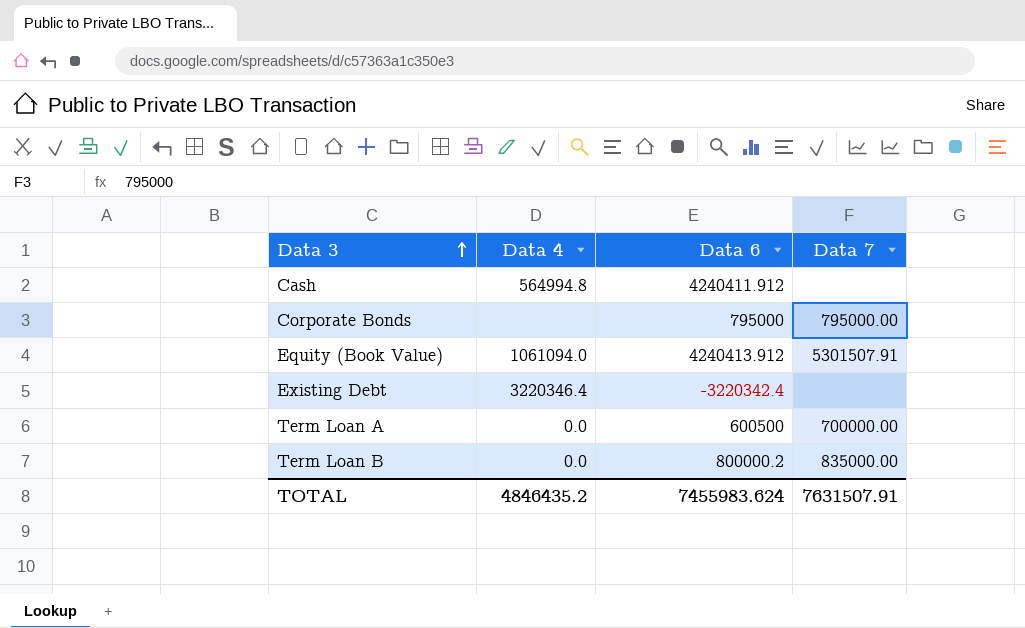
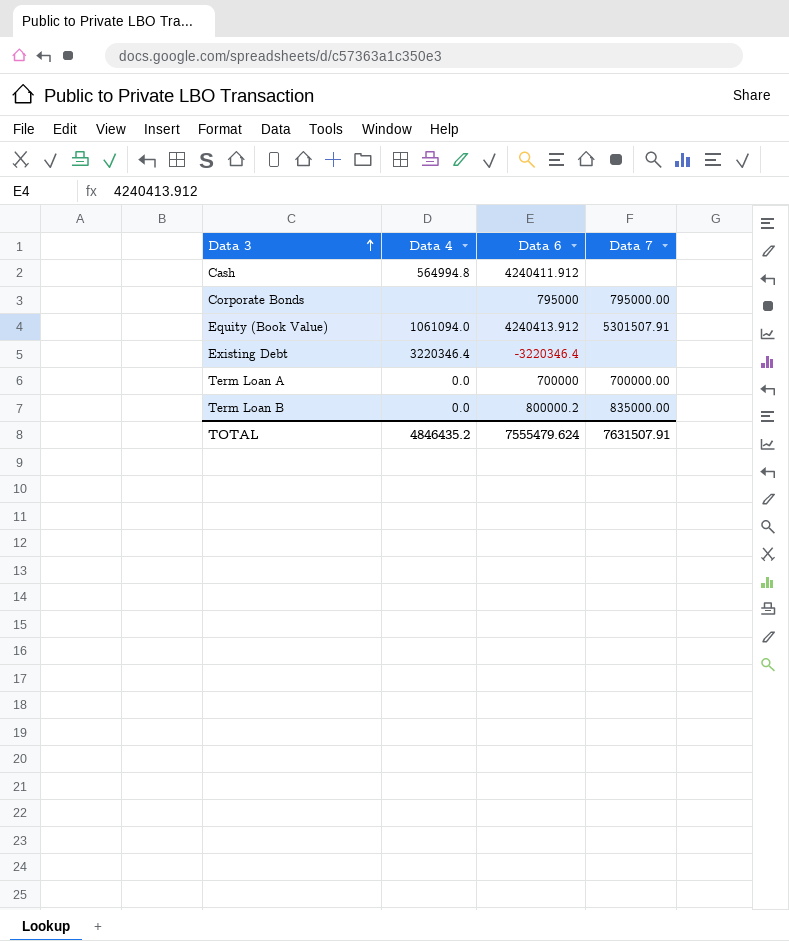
Existing Debt | Data 6: -3220342.4 -> -3220346.4
Term Loan A | Data 6: 600500 -> 700000
TOTAL | Data 6: 7455983.624 -> 7555479.624

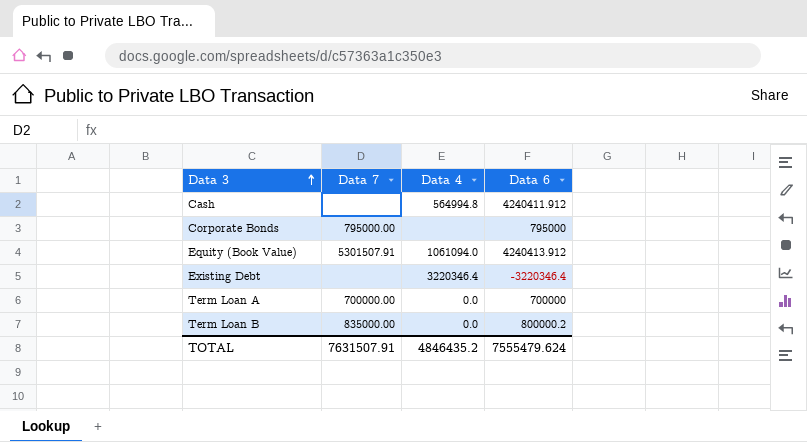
column Data 7 | position: 4 -> 2

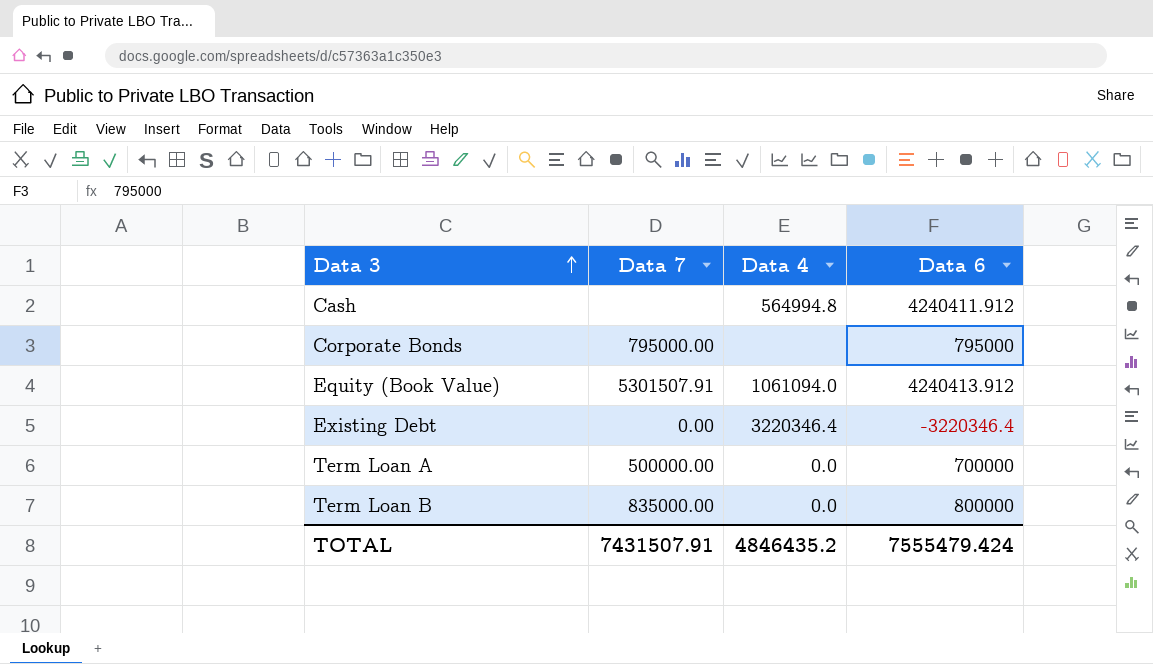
Existing Debt | Data 7: none -> 0.00
Term Loan A | Data 7: 700000.00 -> 500000.00
Term Loan B | Data 6: 800000.2 -> 800000
TOTAL | Data 7: 7631507.91 -> 7431507.91
TOTAL | Data 6: 7555479.624 -> 7555479.424

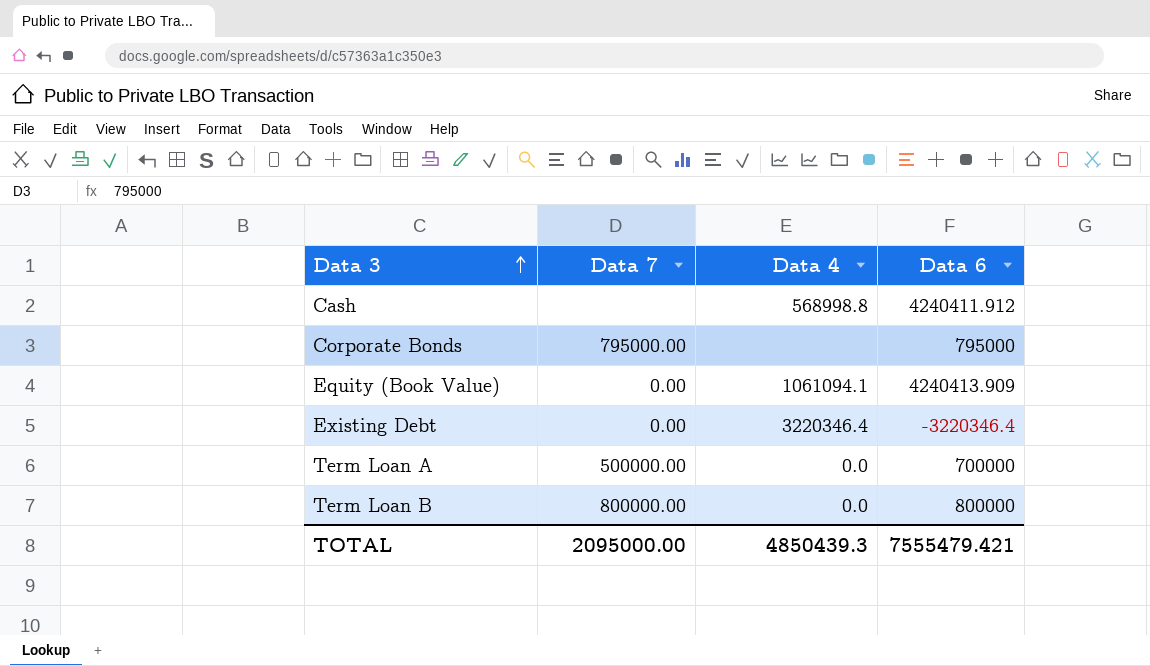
Cash | Data 4: 564994.8 -> 568998.8
Equity (Book Value) | Data 7: 5301507.91 -> 0.00
Equity (Book Value) | Data 4: 1061094.0 -> 1061094.1
Equity (Book Value) | Data 6: 4240413.912 -> 4240413.909
Term Loan B | Data 7: 835000.00 -> 800000.00
TOTAL | Data 7: 7431507.91 -> 2095000.00
TOTAL | Data 4: 4846435.2 -> 4850439.3
TOTAL | Data 6: 7555479.424 -> 7555479.421

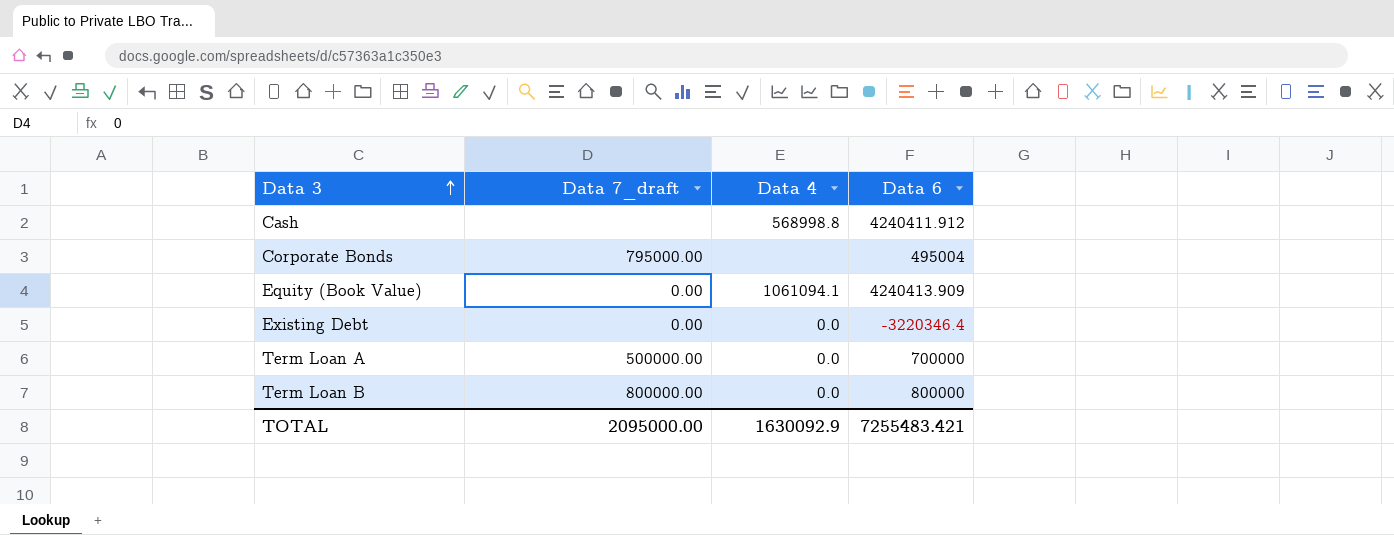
column name: Data 7 -> Data 7_draft
Corporate Bonds | Data 6: 795000 -> 495004
Existing Debt | Data 4: 3220346.4 -> 0.0
TOTAL | Data 4: 4850439.3 -> 1630092.9
TOTAL | Data 6: 7555479.421 -> 7255483.421

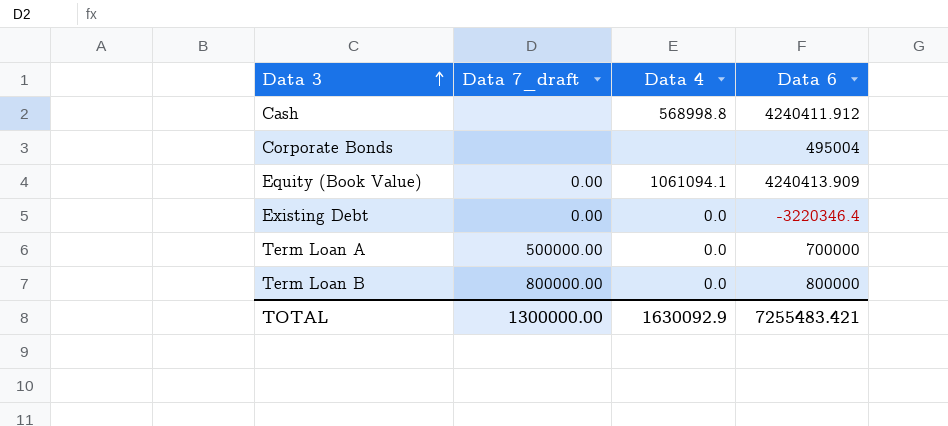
Corporate Bonds | Data 7_draft: 795000.00 -> none
TOTAL | Data 7_draft: 2095000.00 -> 1300000.00

